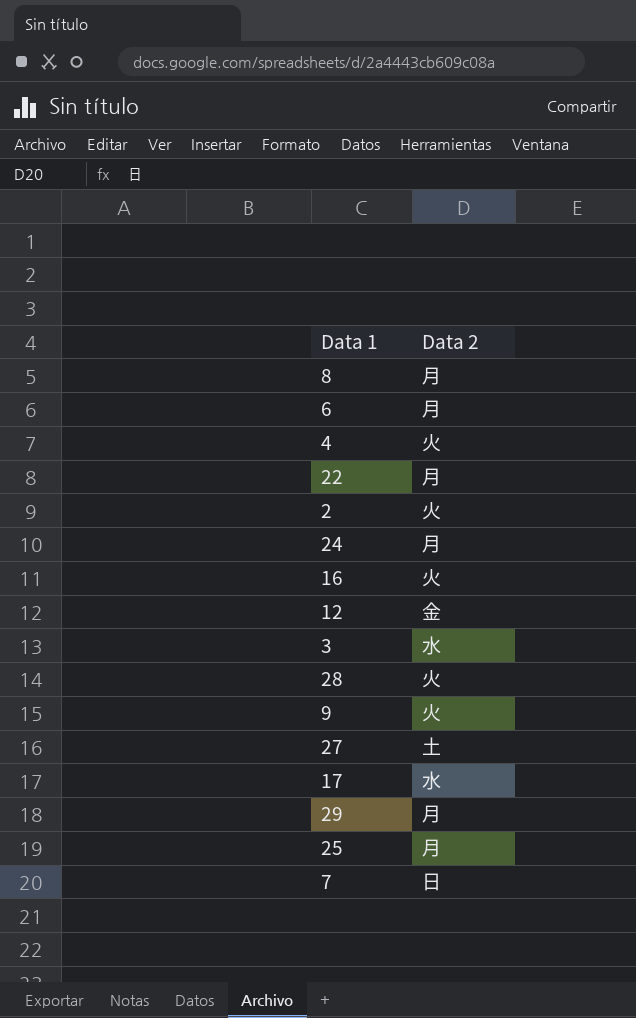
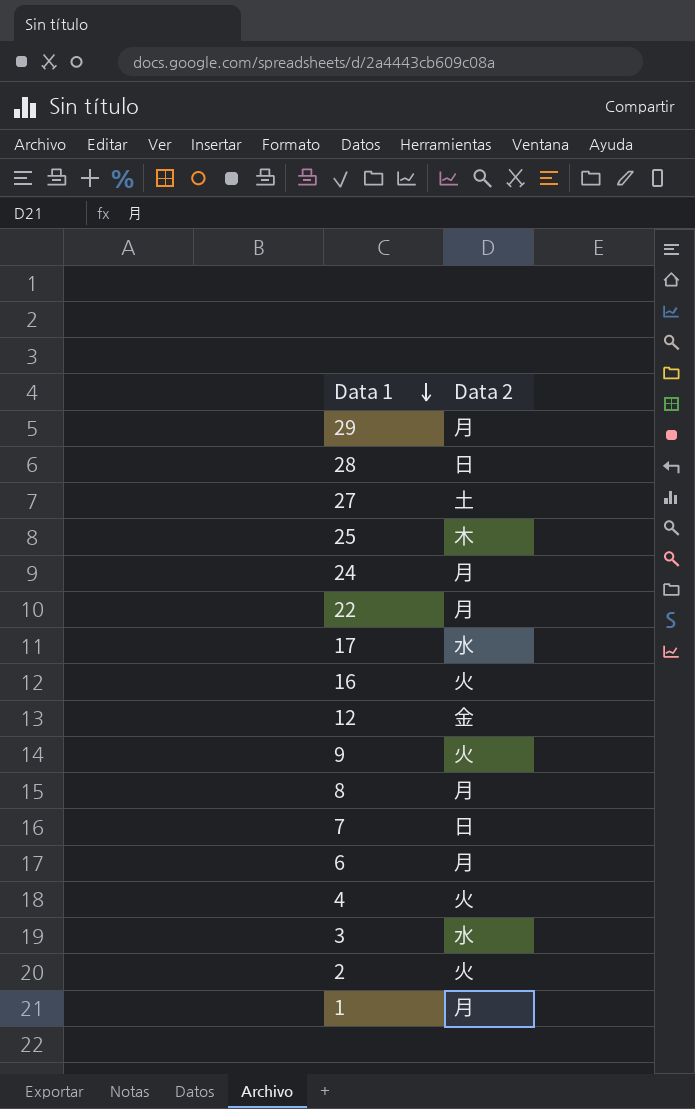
row order: none -> Data 1 descending
28 | Data 2: 火 -> 日
25 | Data 2: 月 -> 木
row 1: none -> 月

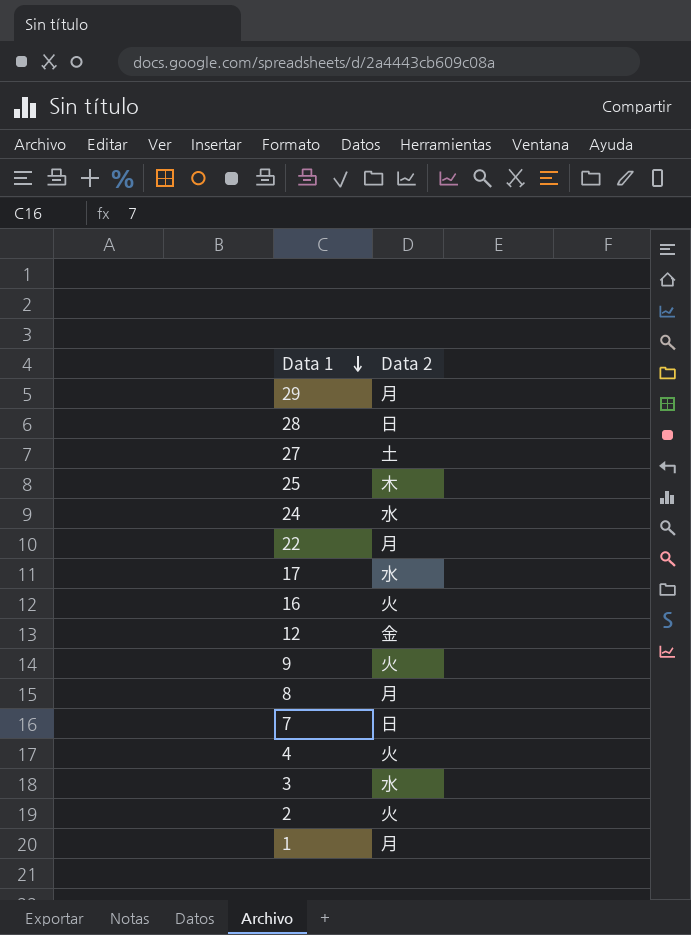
row 6: 月 -> none
24 | Data 2: 月 -> 水

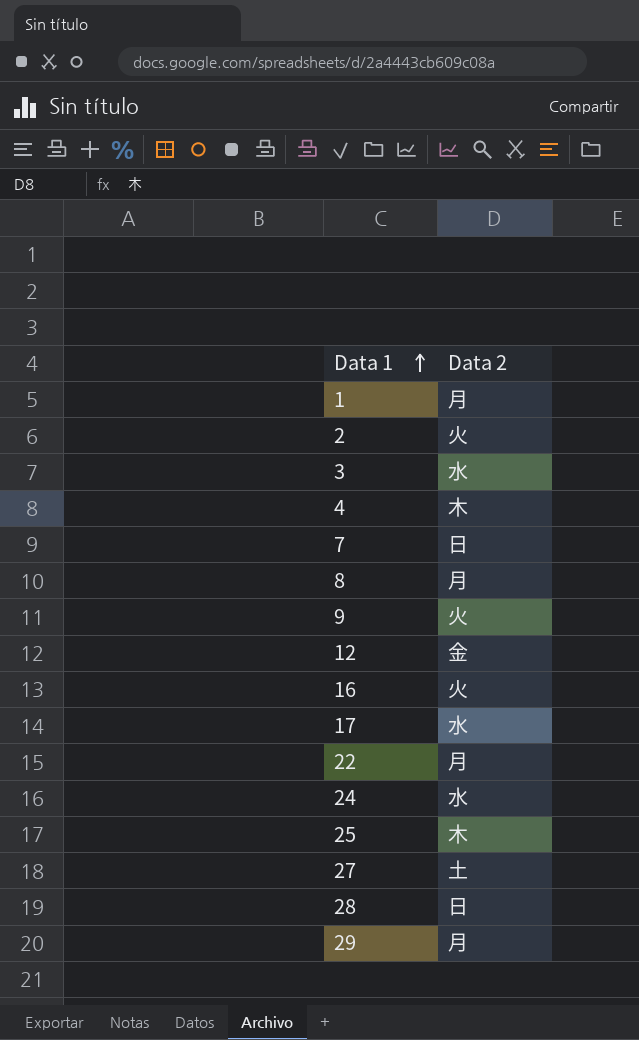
row order: Data 1 descending -> Data 1 ascending
4 | Data 2: 火 -> 木

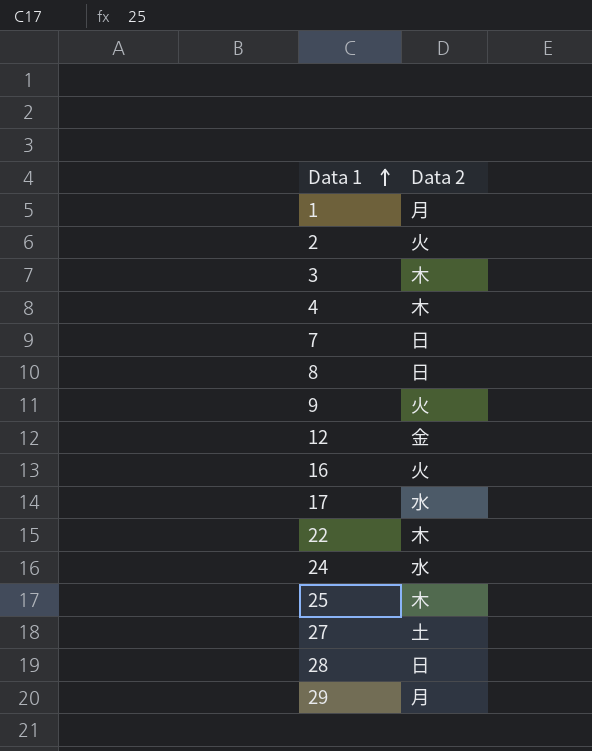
3 | Data 2: 水 -> 木
8 | Data 2: 月 -> 日
22 | Data 2: 月 -> 木

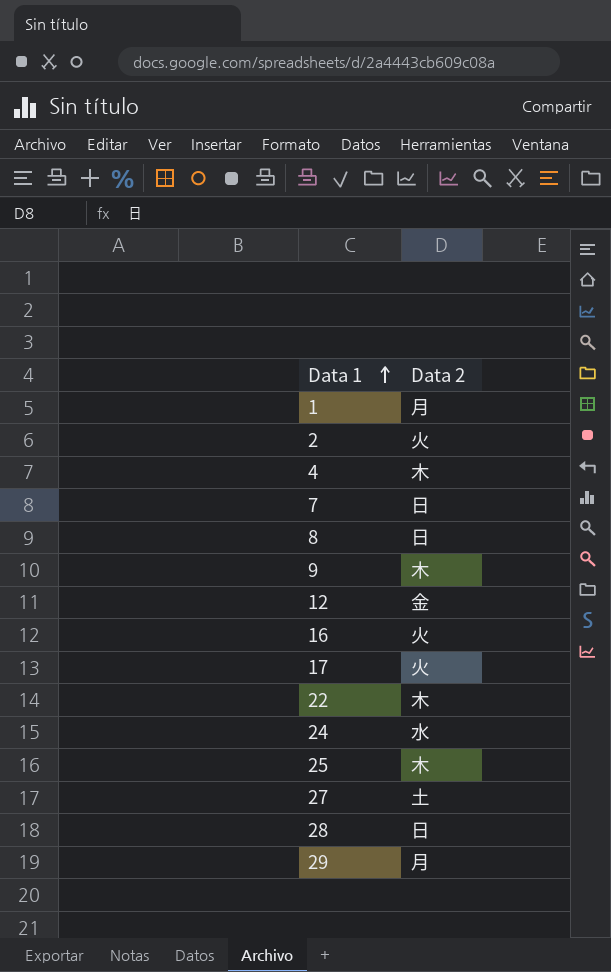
row 3: 木 -> none
9 | Data 2: 火 -> 木
17 | Data 2: 水 -> 火

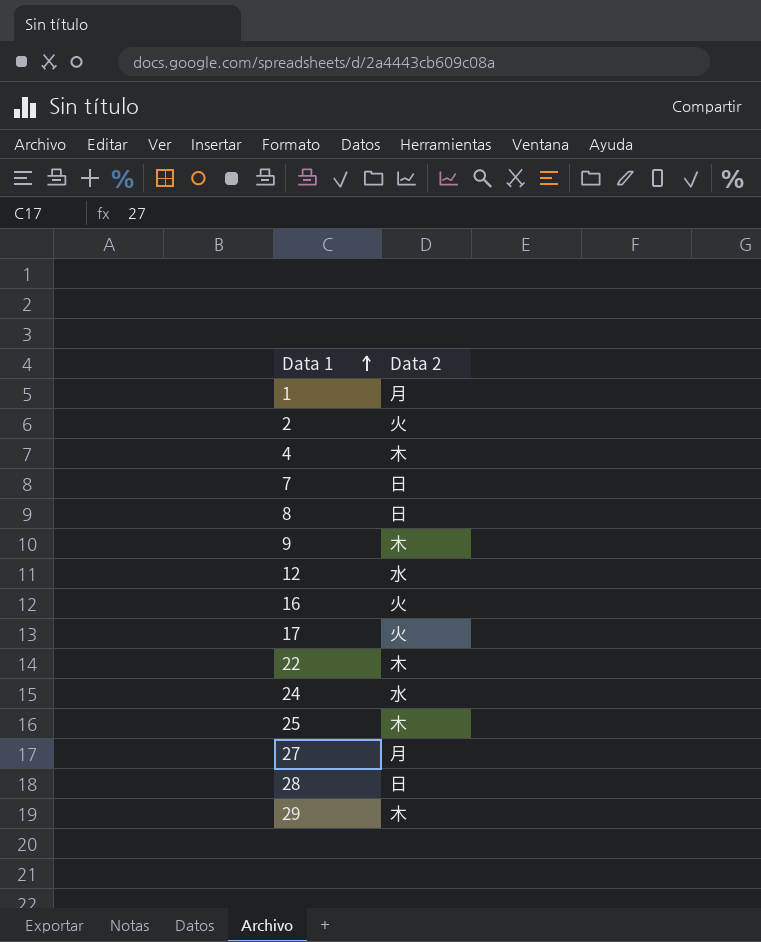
12 | Data 2: 金 -> 水
27 | Data 2: 土 -> 月
29 | Data 2: 月 -> 木

